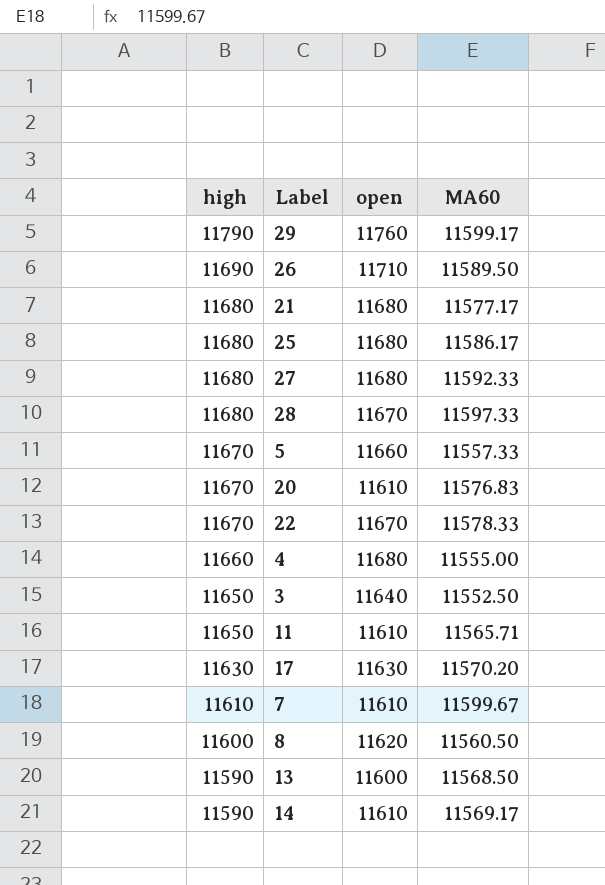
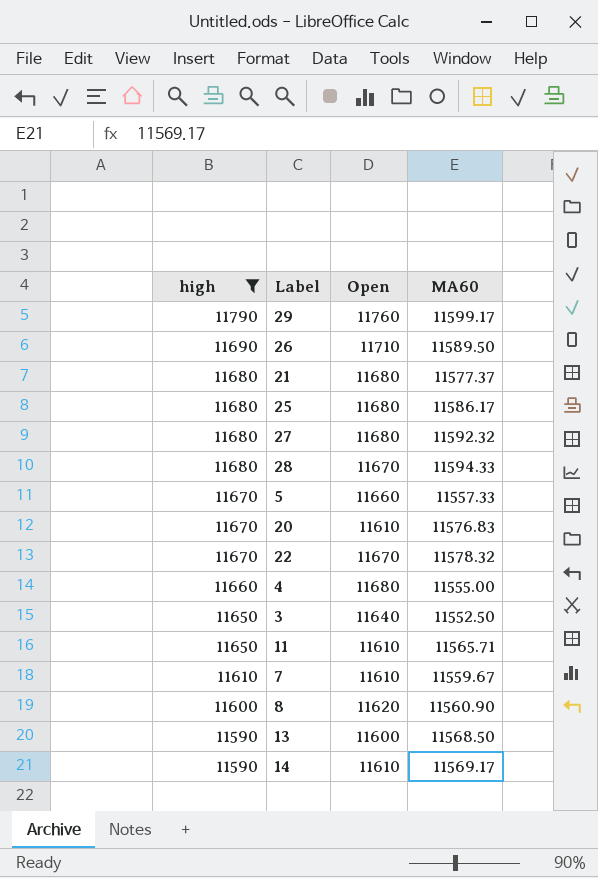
filter: none -> high != 11630
column name: open -> Open
21 | MA60: 11577.17 -> 11577.37
27 | MA60: 11592.33 -> 11592.32
28 | MA60: 11597.33 -> 11594.33
22 | MA60: 11578.33 -> 11578.32
7 | MA60: 11599.67 -> 11559.67
8 | MA60: 11560.50 -> 11560.90

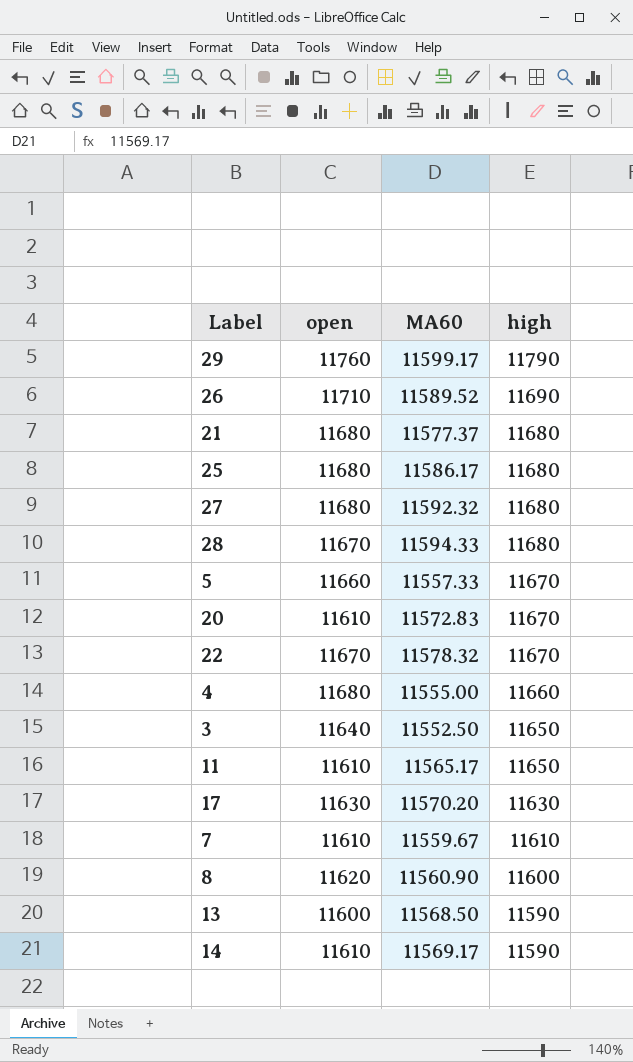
filter: high != 11630 -> none
column name: Open -> open
column high | position: 1 -> 4
26 | MA60: 11589.50 -> 11589.52
20 | MA60: 11576.83 -> 11572.83
11 | MA60: 11565.71 -> 11565.17

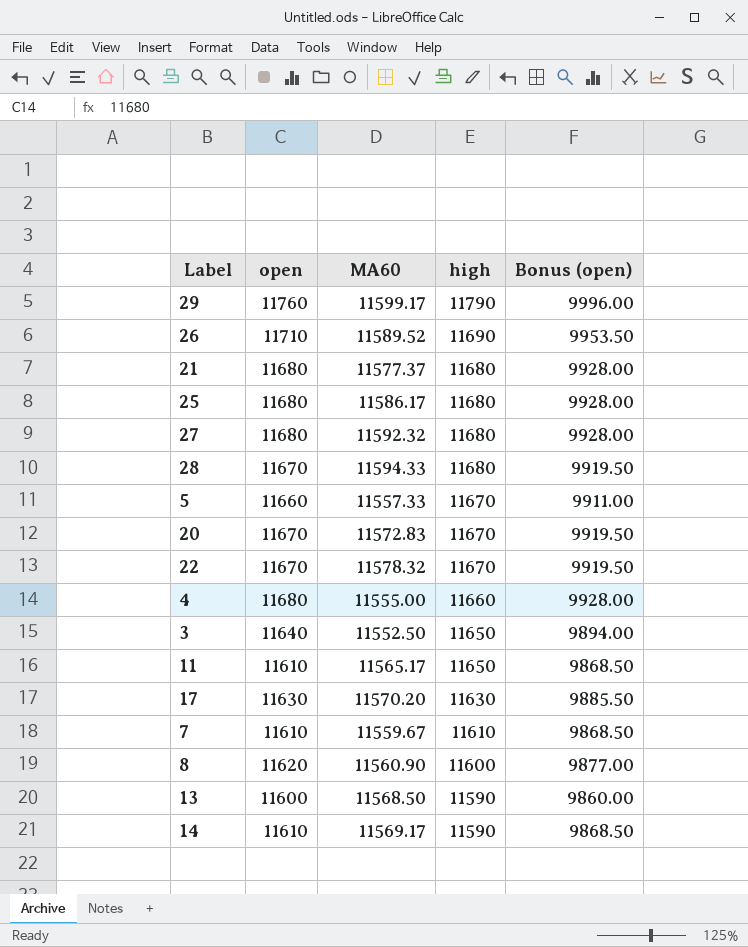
column Bonus (open) | formula: none -> [open] * 0.85
20 | open: 11610 -> 11670

